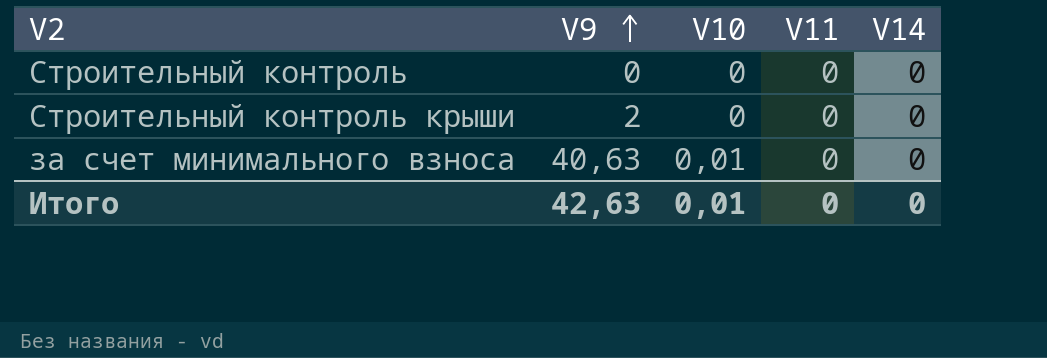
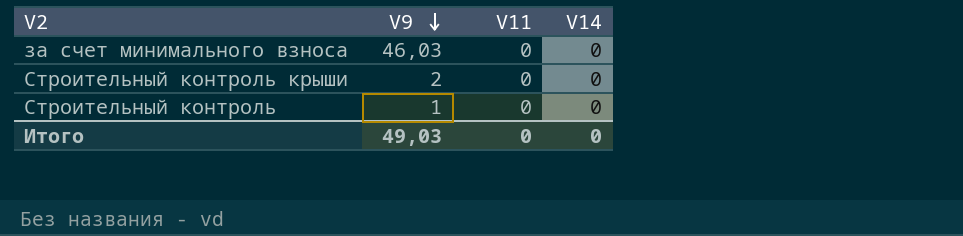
row order: V9 ascending -> V9 descending
column V10 | position: 3 -> none
за счет минимального взноса | V9: 40,63 -> 46,03
Строительный контроль | V9: 0 -> 1
Итого | V9: 42,63 -> 49,03

